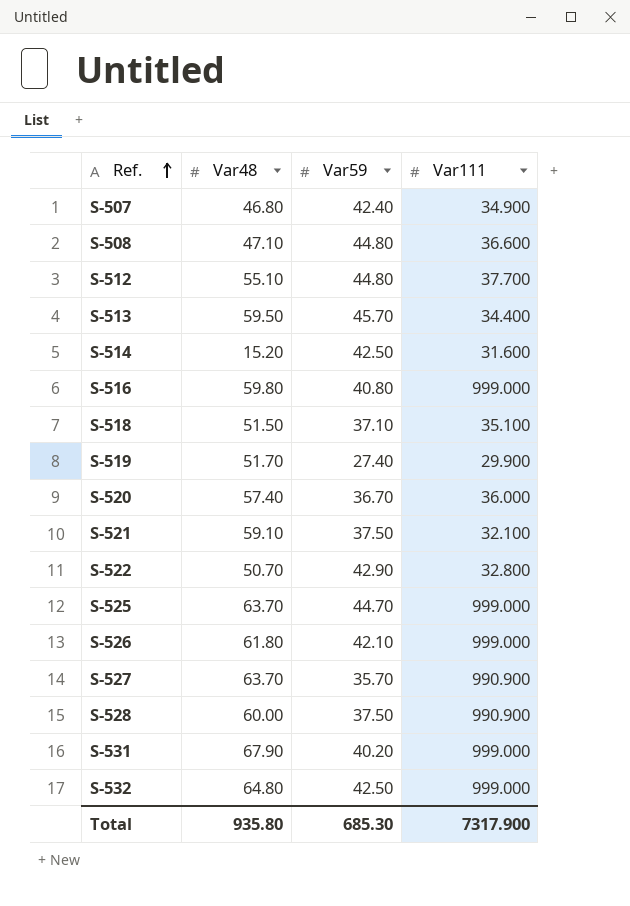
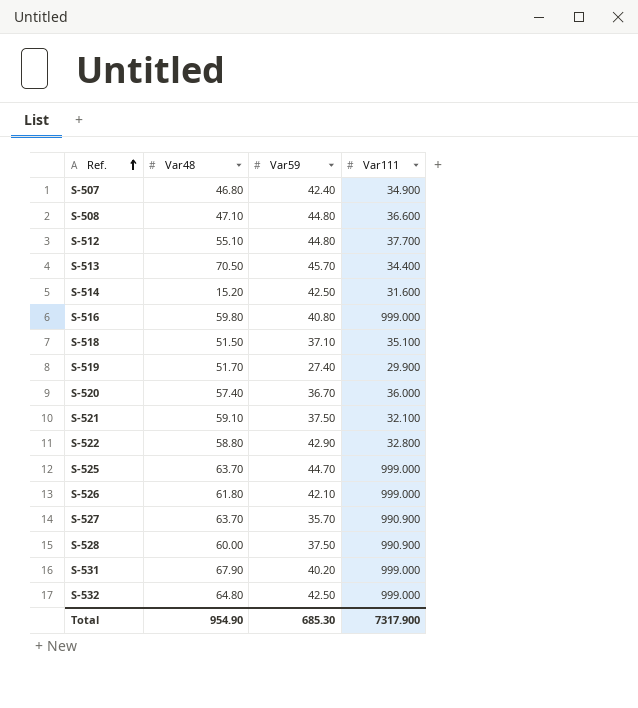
S-513 | Var48: 59.50 -> 70.50
S-522 | Var48: 50.70 -> 58.80
Total | Var48: 935.80 -> 954.90

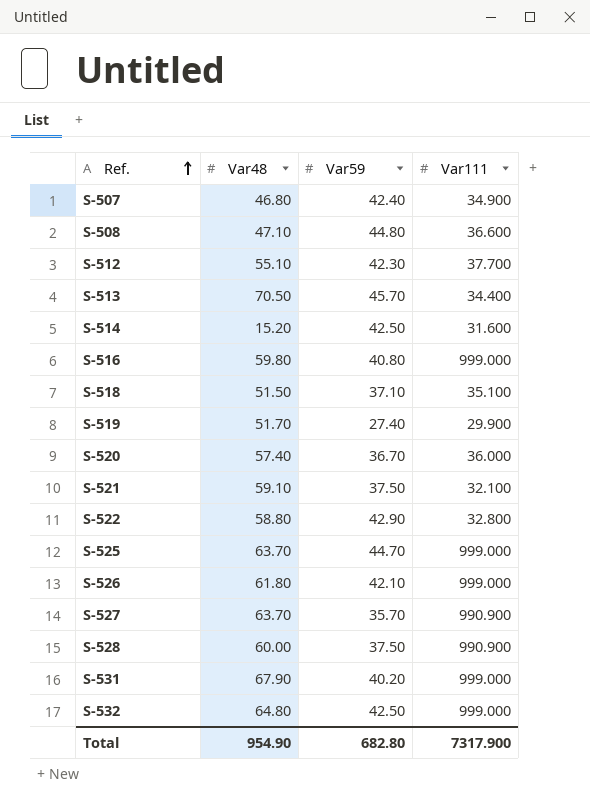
S-512 | Var59: 44.80 -> 42.30
Total | Var59: 685.30 -> 682.80

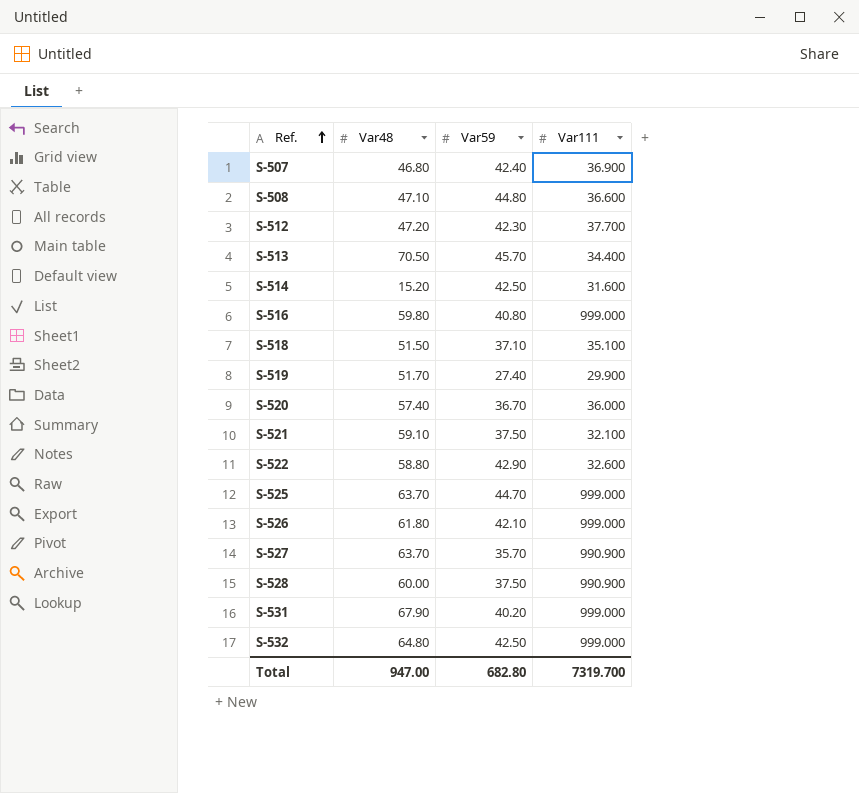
S-507 | Var111: 34.900 -> 36.900
S-512 | Var48: 55.10 -> 47.20
S-522 | Var111: 32.800 -> 32.600
Total | Var48: 954.90 -> 947.00
Total | Var111: 7317.900 -> 7319.700

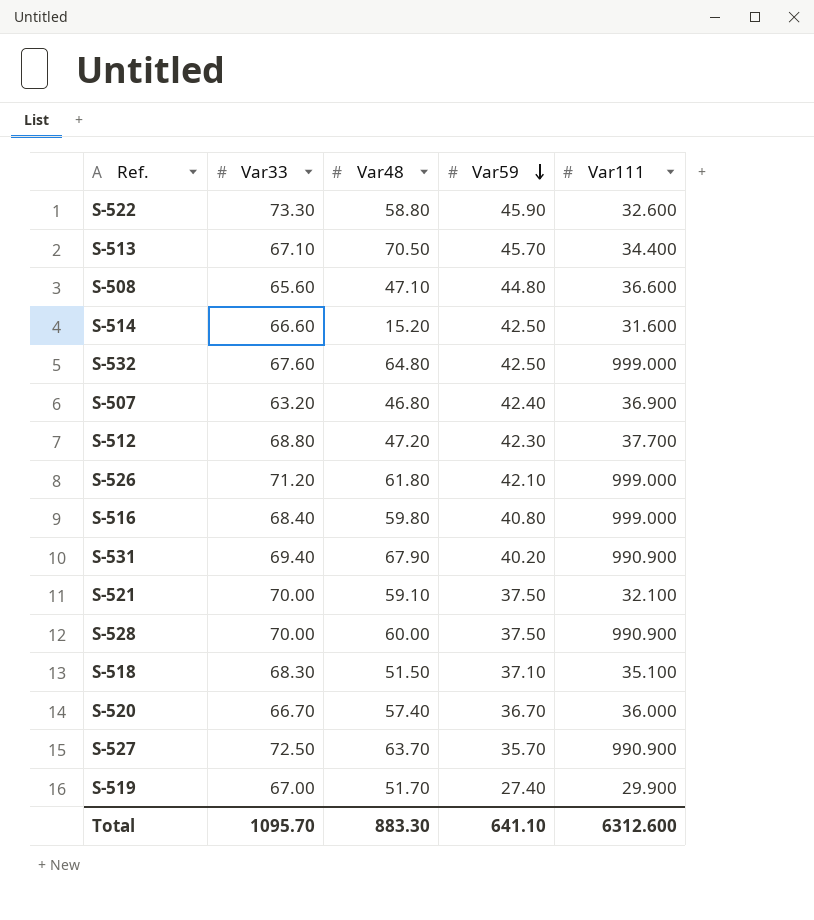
row order: Ref. ascending -> Var59 descending
column Var33 | position: none -> 2
row S-525: 63.70 | 44.70 | 999.000 -> none
S-522 | Var59: 42.90 -> 45.90
S-531 | Var111: 999.000 -> 990.900
Total | Var48: 947.00 -> 883.30
Total | Var59: 682.80 -> 641.10
Total | Var111: 7319.700 -> 6312.600

